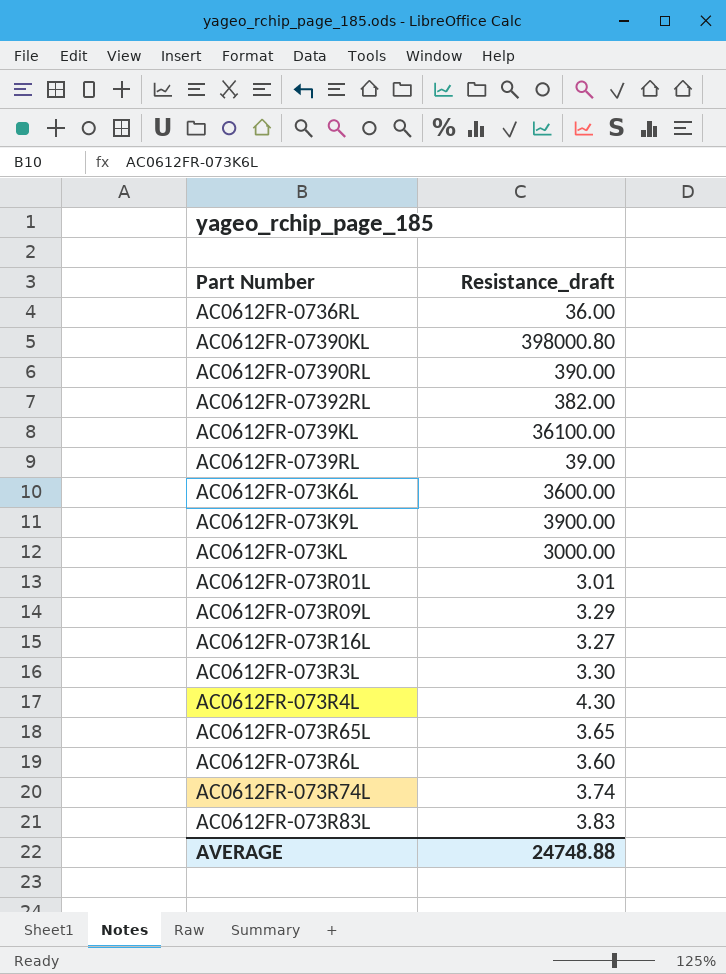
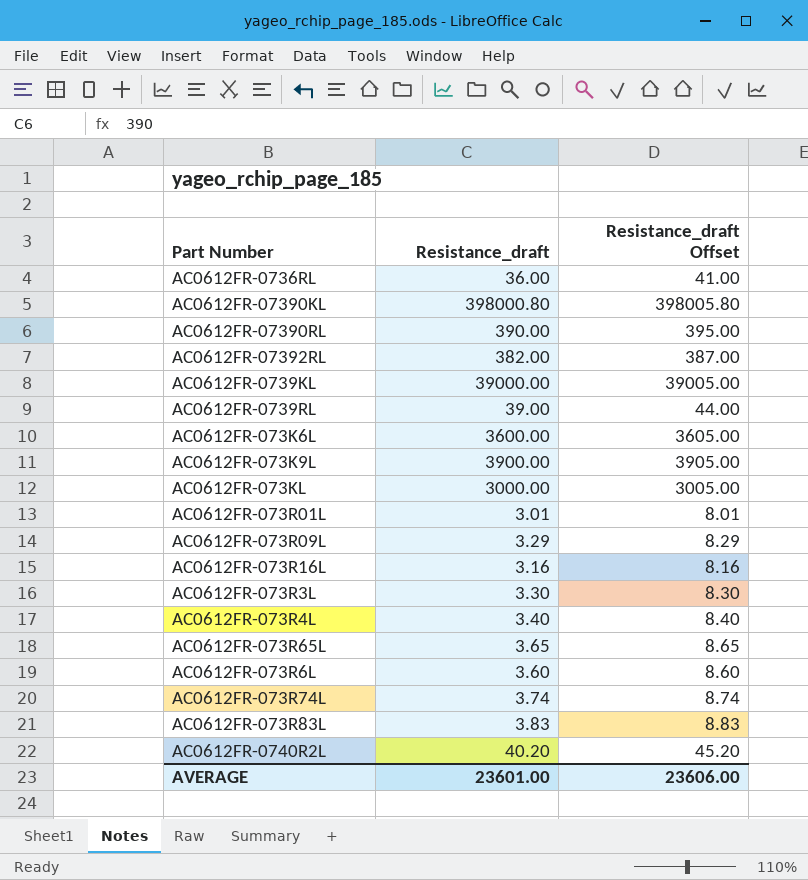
column Resistance_draft Offset | formula: none -> [Resistance_draft] + 5
AC0612FR-0739KL | Resistance_draft: 36100.00 -> 39000.00
AC0612FR-073R16L | Resistance_draft: 3.27 -> 3.16
AC0612FR-073R4L | Resistance_draft: 4.30 -> 3.40
row AC0612FR-0740R2L: none -> 40.20 | 45.20
AVERAGE | Resistance_draft: 24748.88 -> 23601.00

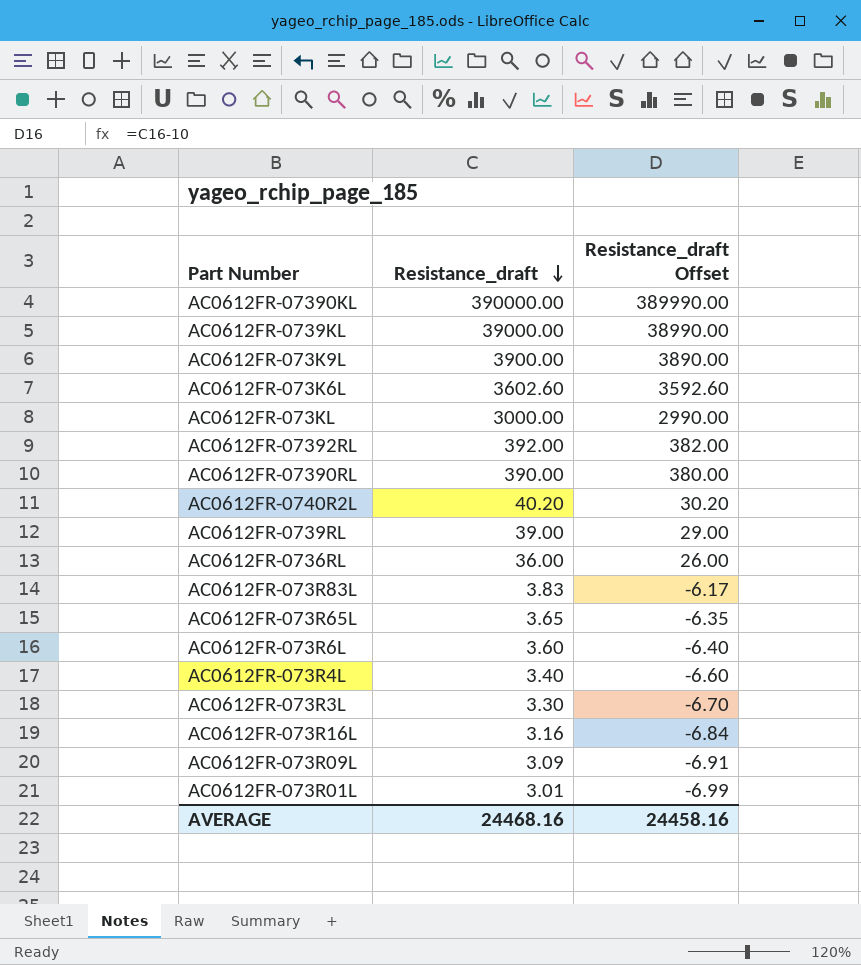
row order: none -> Resistance_draft descending
column Resistance_draft Offset | formula: [Resistance_draft] + 5 -> [Resistance_draft] - 10
row AC0612FR-073R74L: 3.74 | 8.74 -> none
AC0612FR-07390KL | Resistance_draft: 398000.80 -> 390000.00
AC0612FR-073K6L | Resistance_draft: 3600.00 -> 3602.60
AC0612FR-07392RL | Resistance_draft: 382.00 -> 392.00
AC0612FR-073R09L | Resistance_draft: 3.29 -> 3.09
AVERAGE | Resistance_draft: 23601.00 -> 24468.16
AVERAGE | Resistance_draft Offset: 23606.00 -> 24458.16

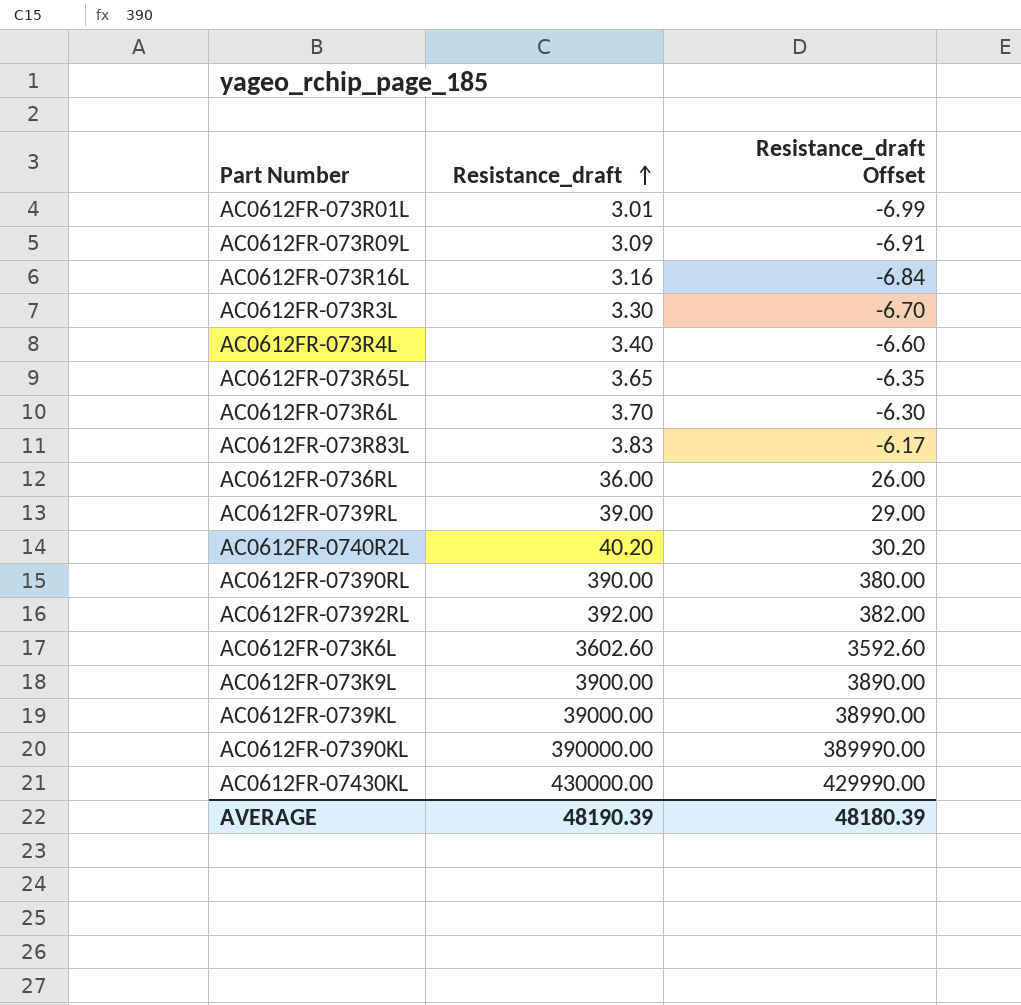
row order: Resistance_draft descending -> Resistance_draft ascending
row AC0612FR-073KL: 3000.00 | 2990.00 -> none
AC0612FR-073R6L | Resistance_draft: 3.60 -> 3.70
AC0612FR-073R6L | Resistance_draft Offset: -6.40 -> -6.30
row AC0612FR-07430KL: none -> 430000.00 | 429990.00
AVERAGE | Resistance_draft: 24468.16 -> 48190.39
AVERAGE | Resistance_draft Offset: 24458.16 -> 48180.39

